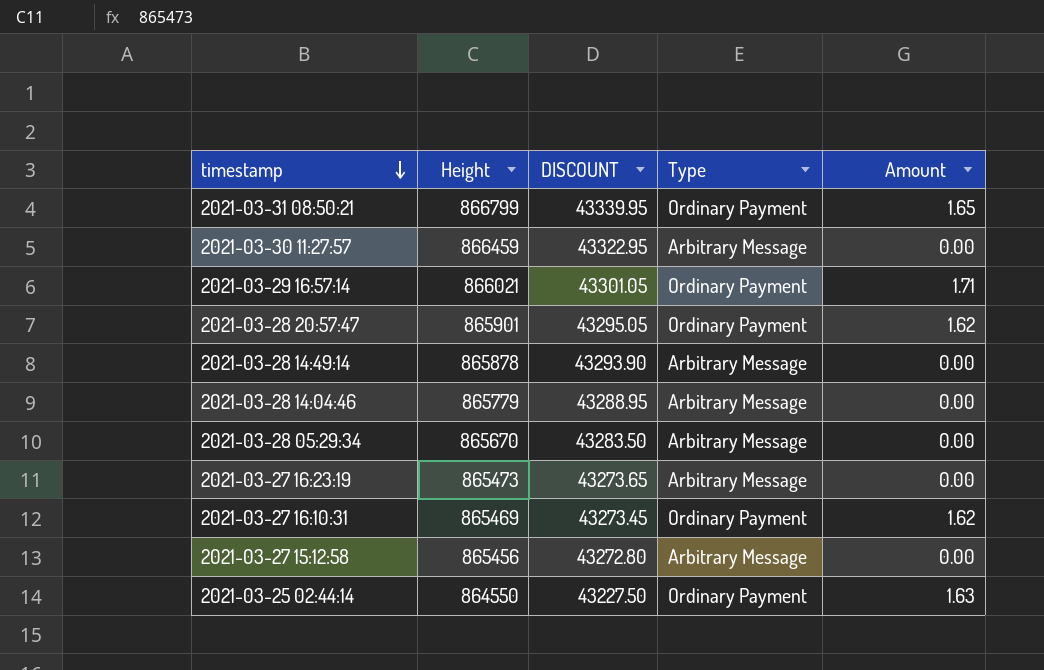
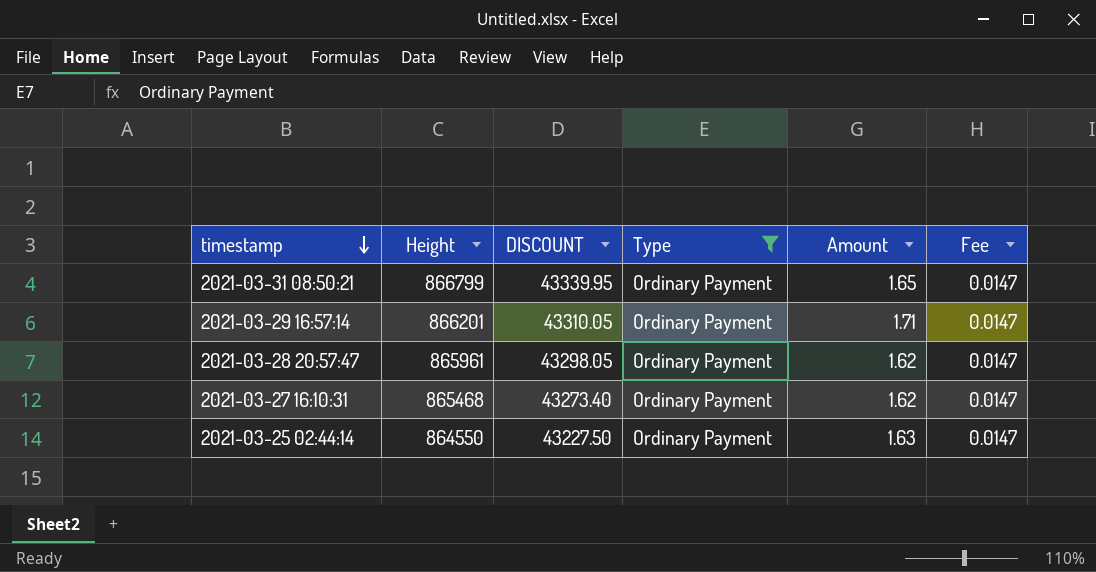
filter: none -> Type = Ordinary Payment
column Fee | position: none -> 6
2021-03-29 16:57:14 | Height: 866021 -> 866201
2021-03-29 16:57:14 | DISCOUNT: 43301.05 -> 43310.05
2021-03-28 20:57:47 | Height: 865901 -> 865961
2021-03-28 20:57:47 | DISCOUNT: 43295.05 -> 43298.05
2021-03-27 16:10:31 | Height: 865469 -> 865468
2021-03-27 16:10:31 | DISCOUNT: 43273.45 -> 43273.40

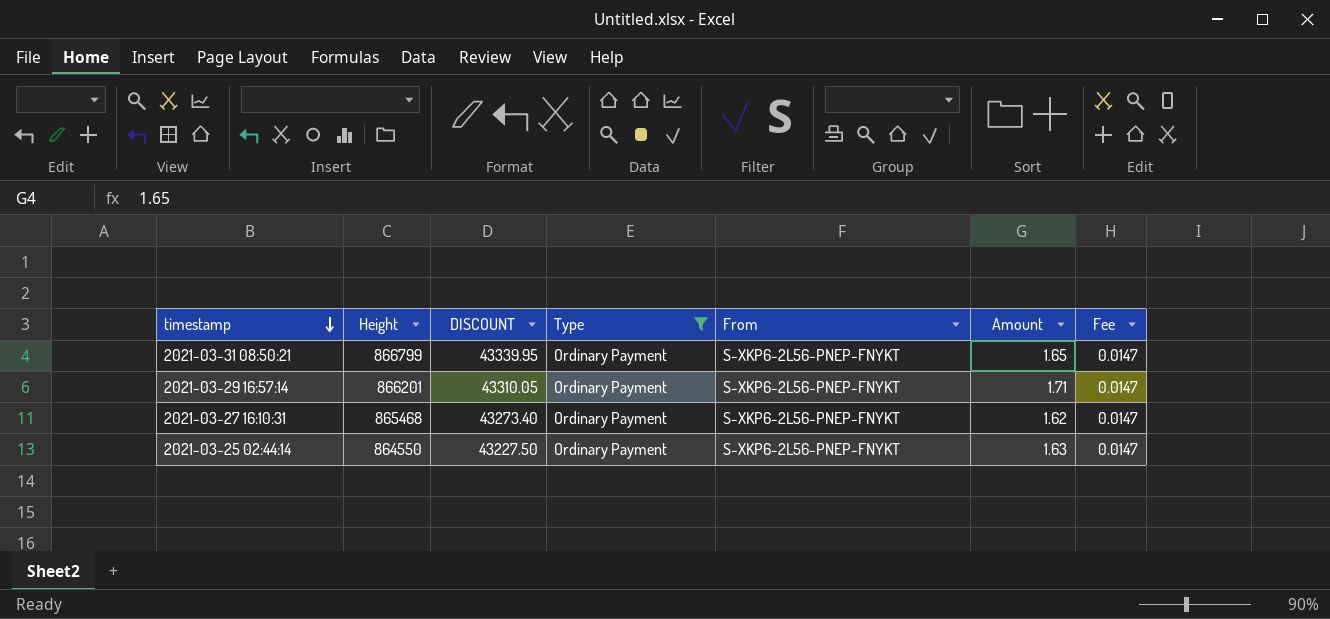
column From | position: none -> 5
row 2021-03-28 20:57:47: 865961 | 43298.05 | Ordinary Payment | 1.62 | 0.0147 -> none

